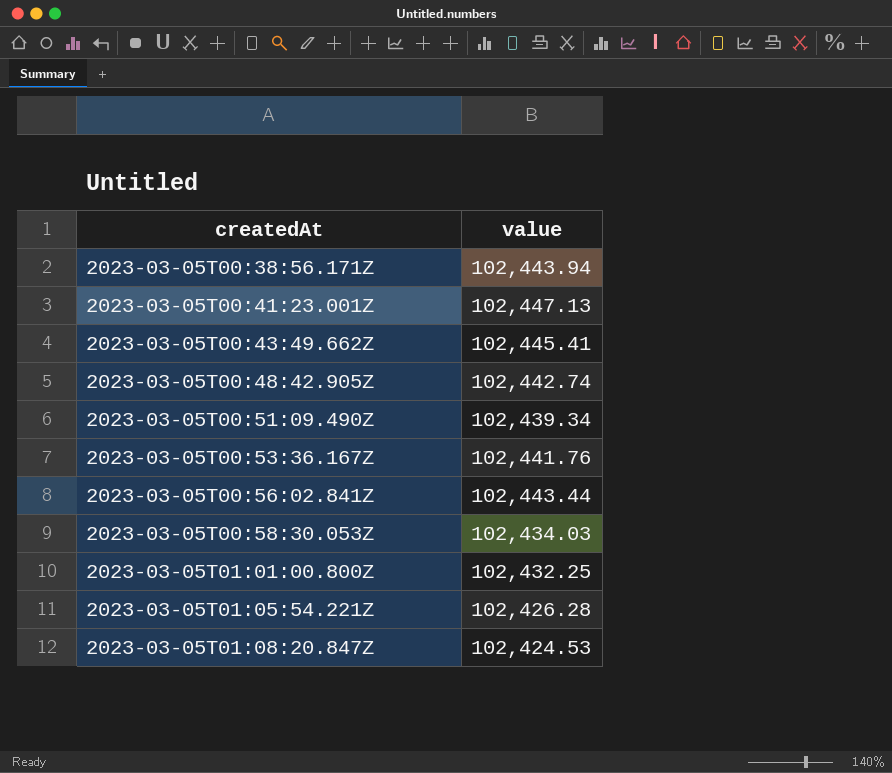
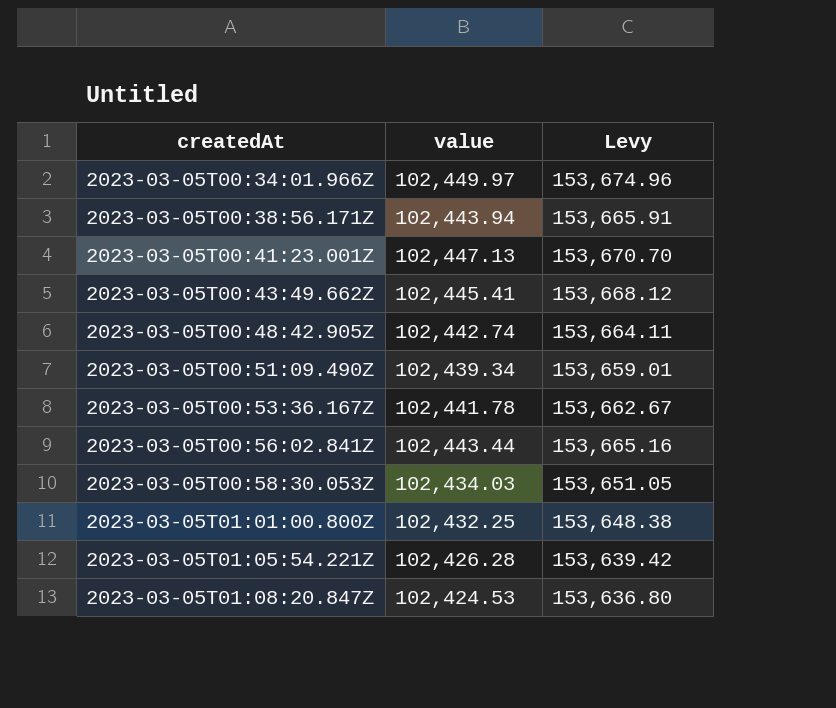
column Levy | formula: none -> [value] * 1.5
row 2023-03-05T00:34:01.966Z: none -> 102,449.97 | 153,674.96
2023-03-05T00:53:36.167Z | value: 102,441.76 -> 102,441.78

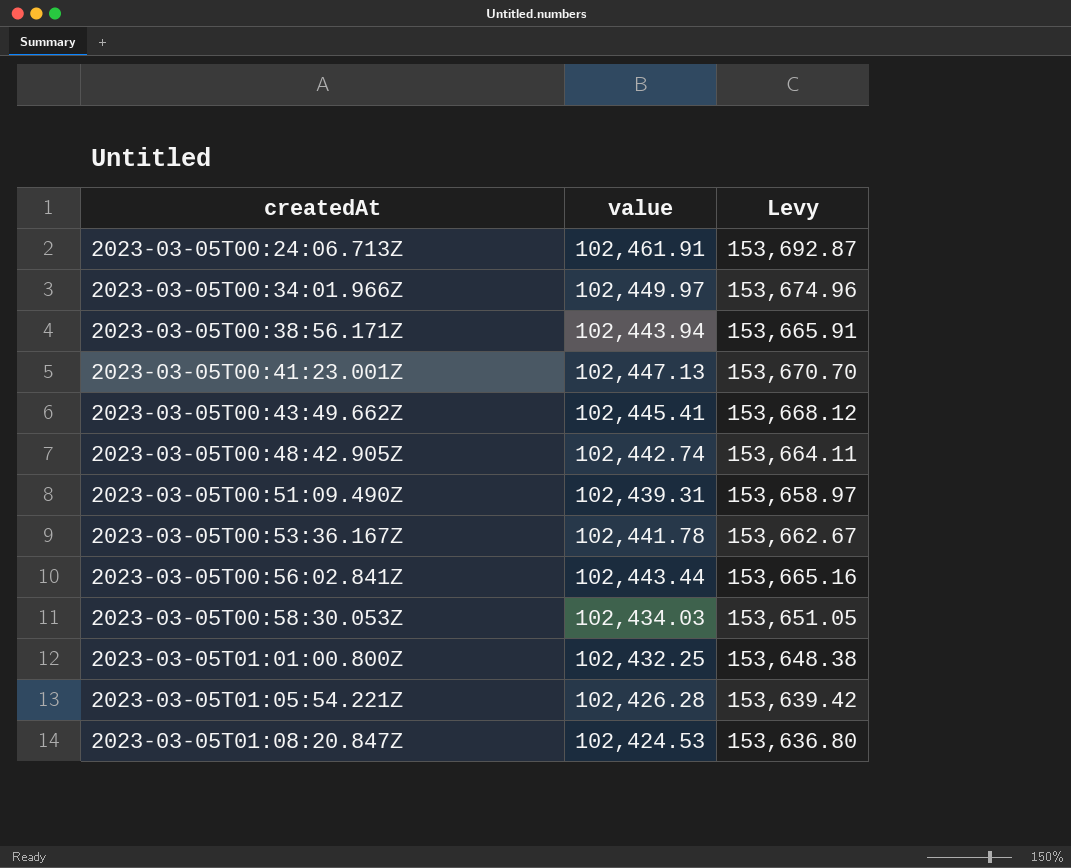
row 2023-03-05T00:24:06.713Z: none -> 102,461.91 | 153,692.87
2023-03-05T00:51:09.490Z | value: 102,439.34 -> 102,439.31
2023-03-05T00:51:09.490Z | Levy: 153,659.01 -> 153,658.97

